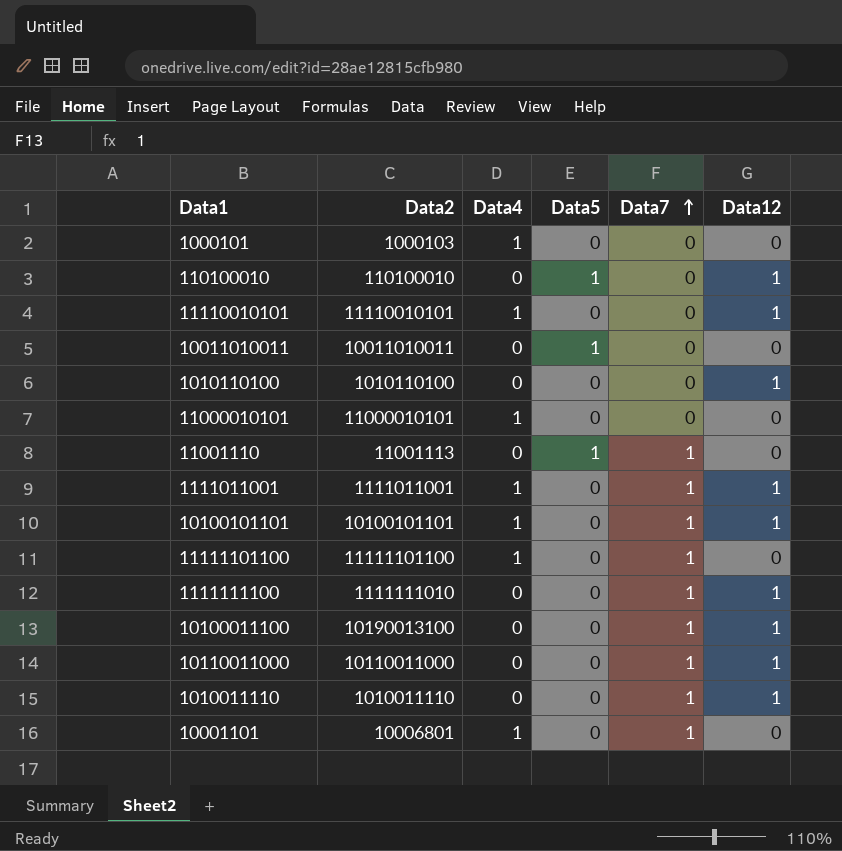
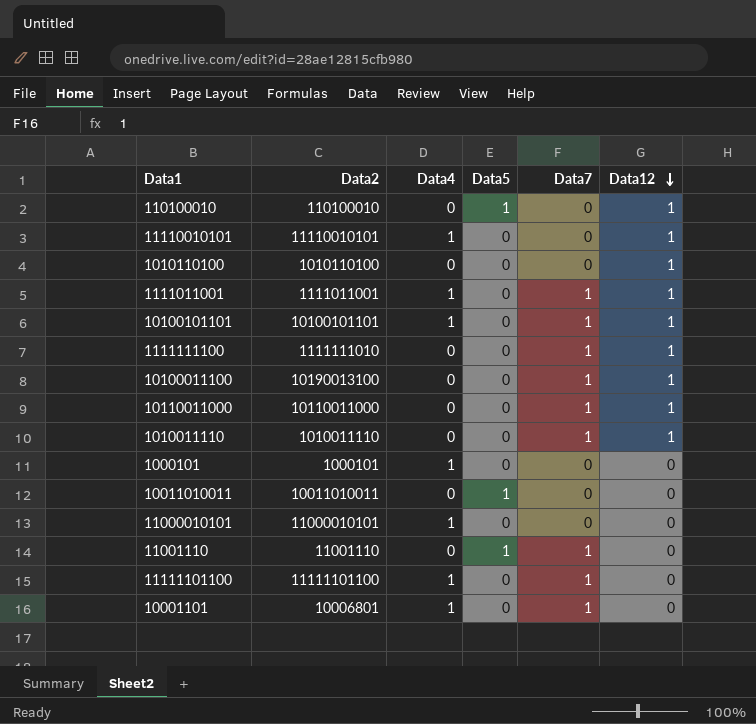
row order: Data7 ascending -> Data12 descending
1000101 | Data2: 1000103 -> 1000101
11001110 | Data2: 11001113 -> 11001110

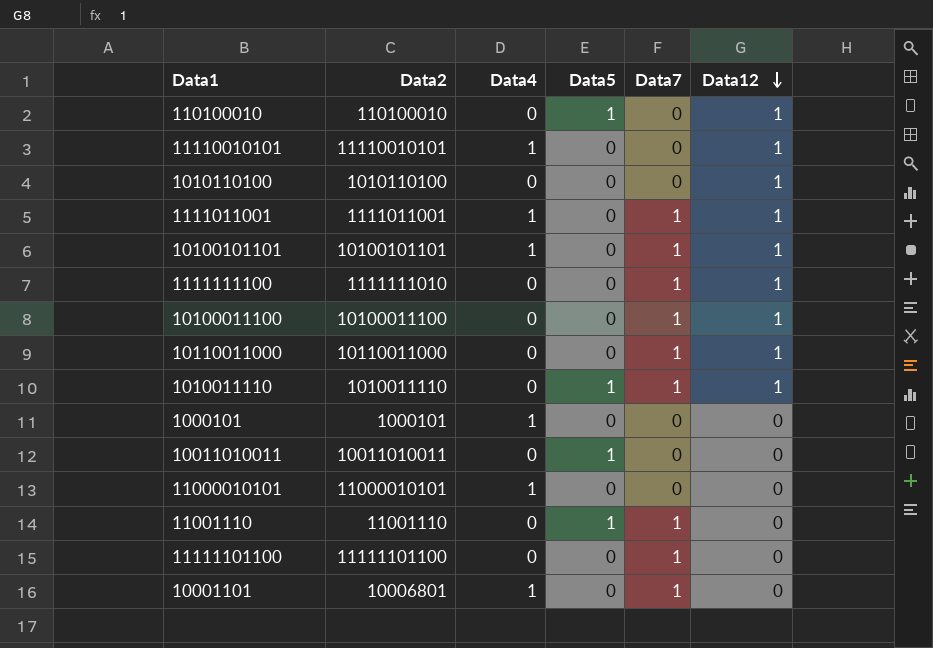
10100011100 | Data2: 10190013100 -> 10100011100
1010011110 | Data5: 0 -> 1
11111101100 | Data4: 1 -> 0

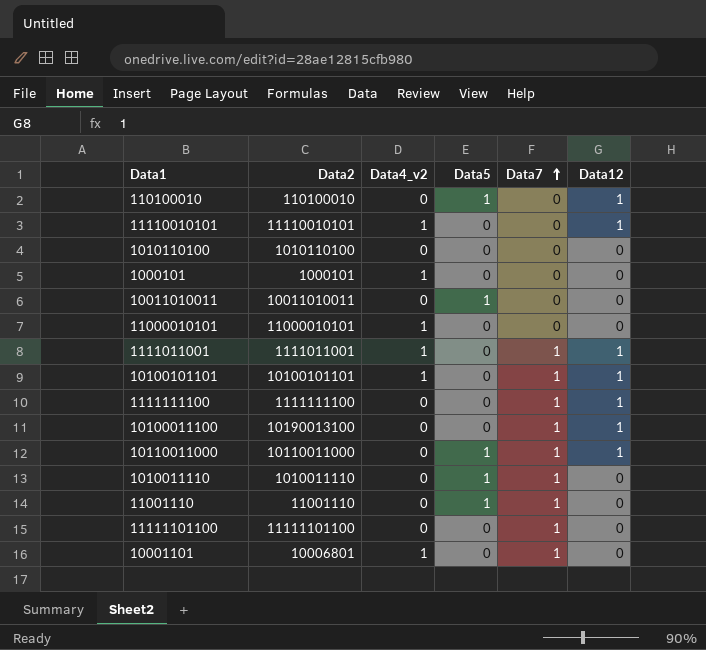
row order: Data12 descending -> Data7 ascending
column name: Data4 -> Data4_v2
1010110100 | Data12: 1 -> 0
1111111100 | Data2: 1111111010 -> 1111111100
10100011100 | Data2: 10100011100 -> 10190013100
10110011000 | Data5: 0 -> 1
1010011110 | Data12: 1 -> 0

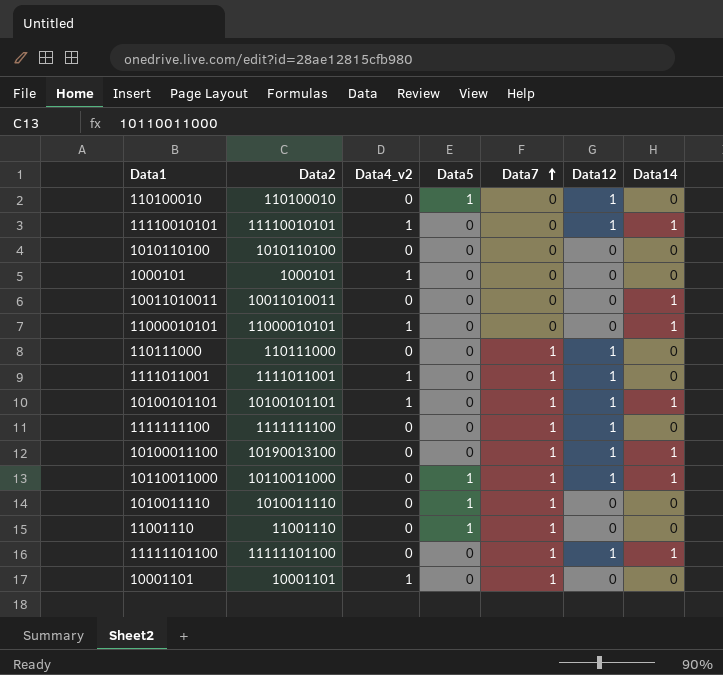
column Data14 | position: none -> 7
10011010011 | Data5: 1 -> 0
row 110111000: none -> 110111000 | 0 | 0 | 1 | 1 | 0
11111101100 | Data12: 0 -> 1
10001101 | Data2: 10006801 -> 10001101

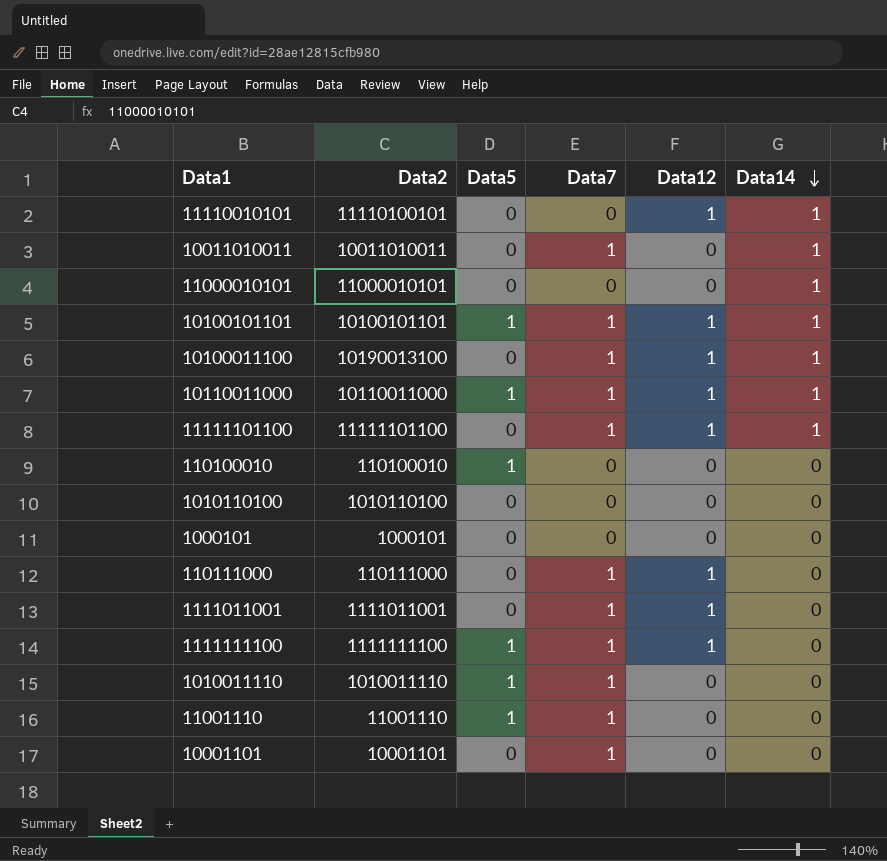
row order: Data7 ascending -> Data14 descending
column Data4_v2 | position: 3 -> none
11110010101 | Data2: 11110010101 -> 11110100101
10011010011 | Data7: 0 -> 1
10100101101 | Data5: 0 -> 1
110100010 | Data12: 1 -> 0
1111111100 | Data5: 0 -> 1

